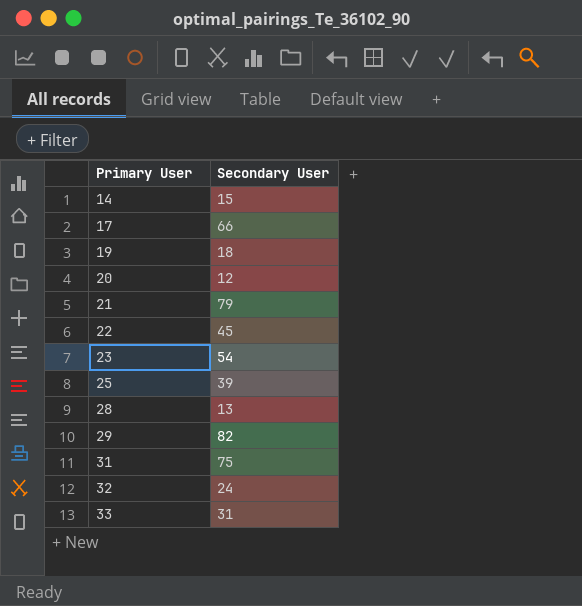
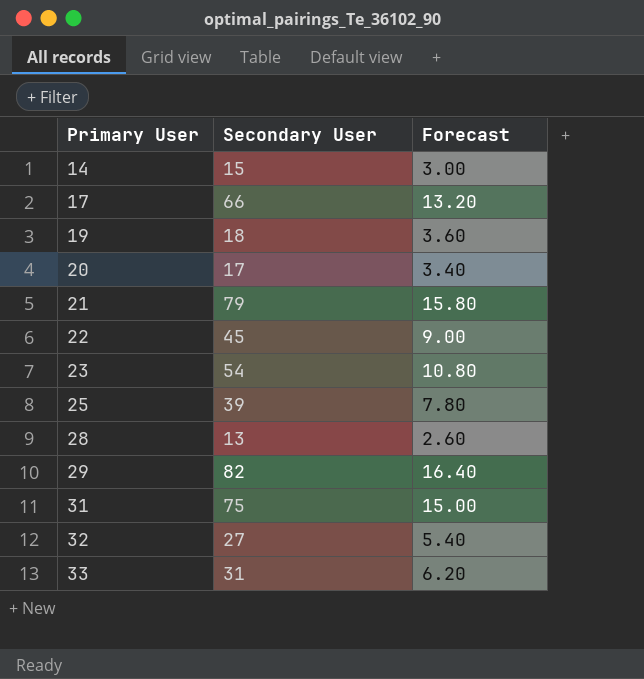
column Forecast | formula: none -> [Secondary User] * 0.2
20 | Secondary User: 12 -> 17
32 | Secondary User: 24 -> 27

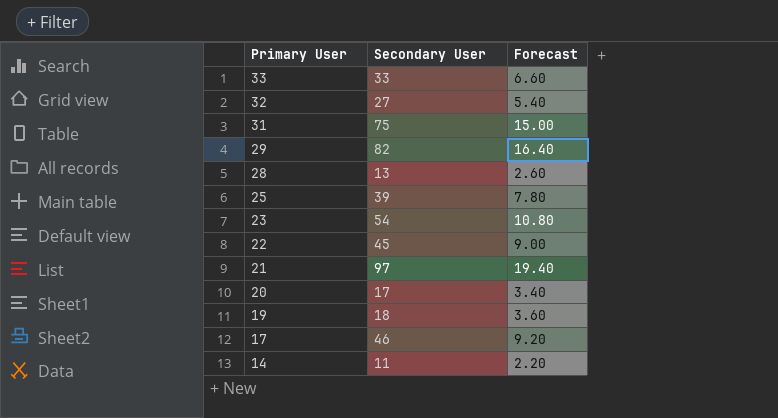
row order: Primary User ascending -> Primary User descending
33 | Secondary User: 31 -> 33
33 | Forecast: 6.20 -> 6.60
21 | Secondary User: 79 -> 97
21 | Forecast: 15.80 -> 19.40
17 | Secondary User: 66 -> 46
17 | Forecast: 13.20 -> 9.20
14 | Secondary User: 15 -> 11
14 | Forecast: 3.00 -> 2.20

